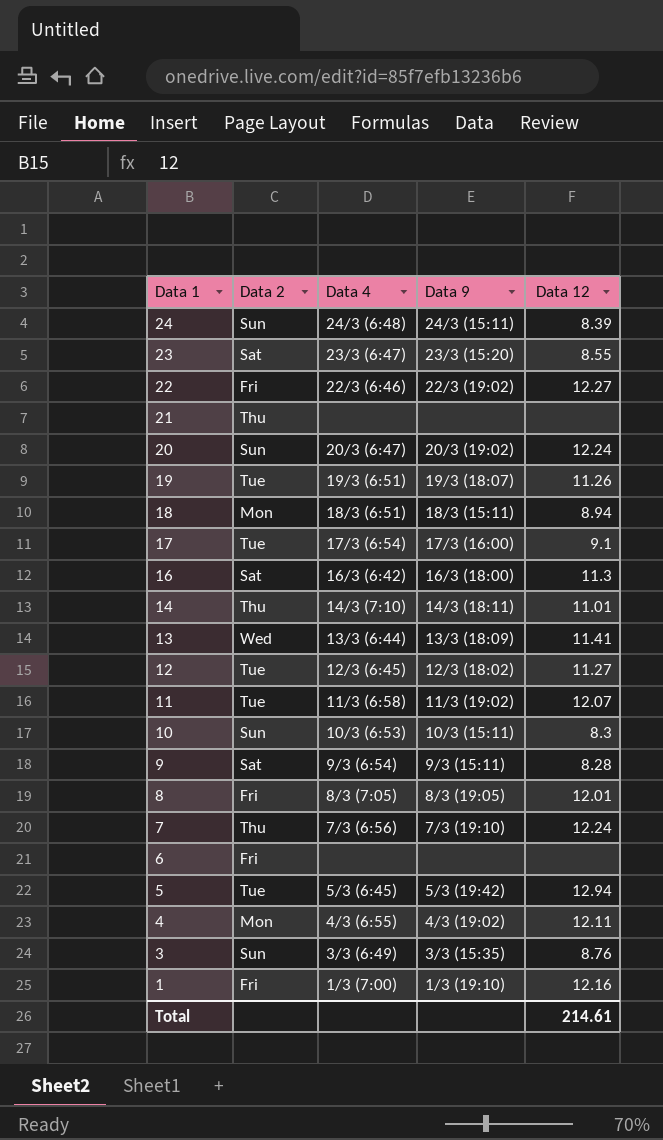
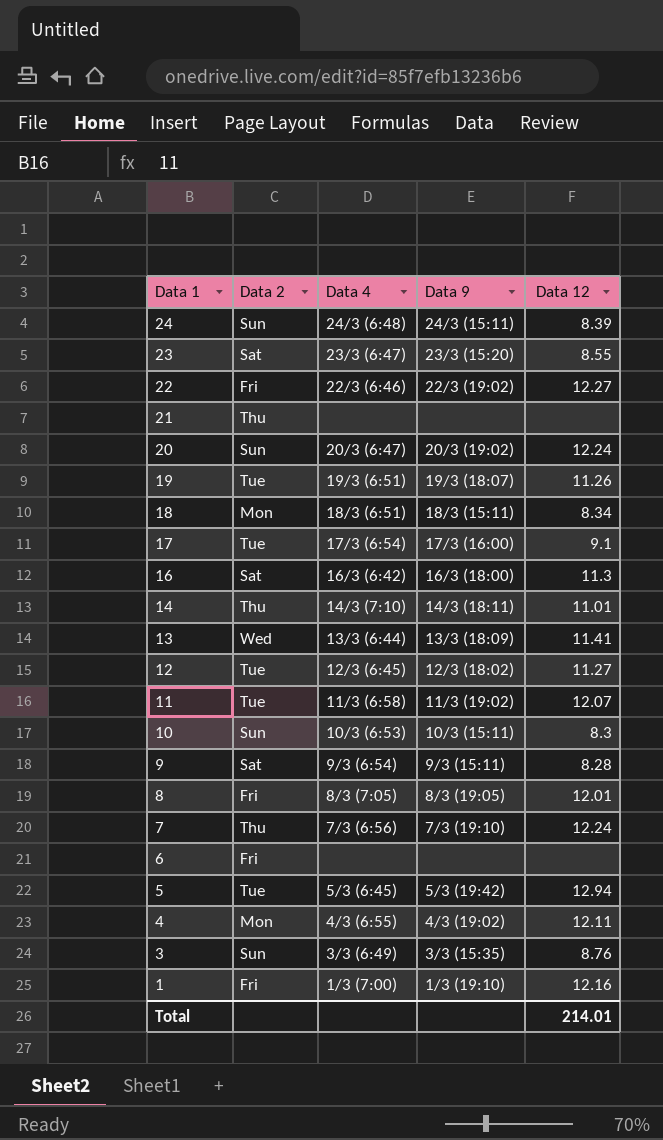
18 | Data 12: 8.94 -> 8.34
Total | Data 12: 214.61 -> 214.01

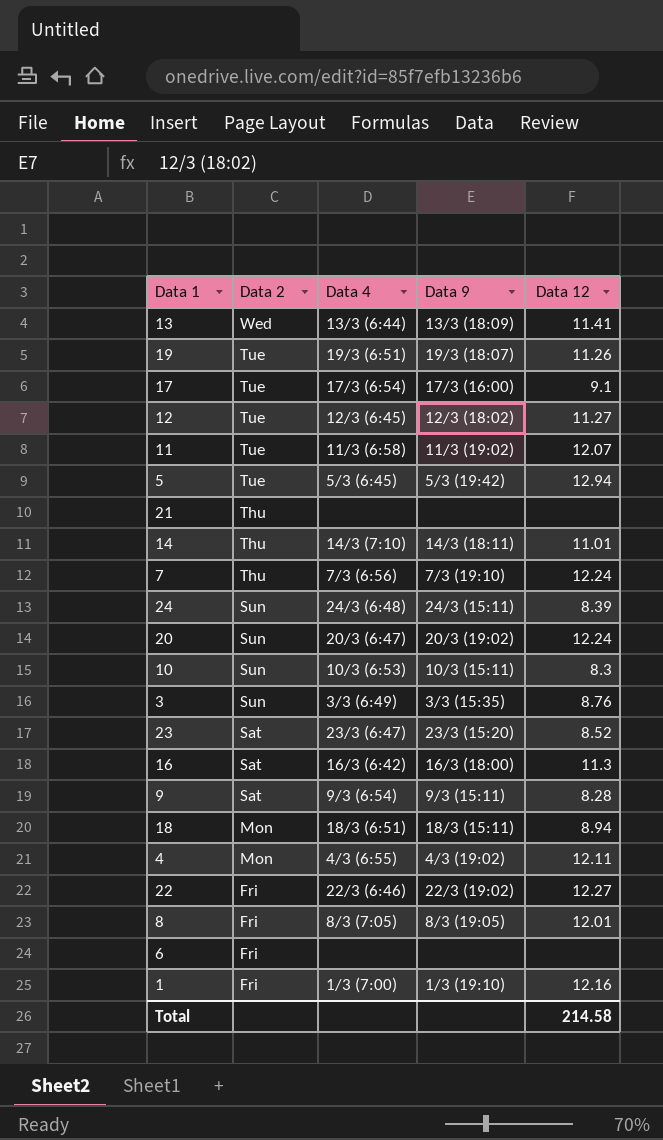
row order: Data 1 descending -> Data 2 descending
23 | Data 12: 8.55 -> 8.52
18 | Data 12: 8.34 -> 8.94
Total | Data 12: 214.01 -> 214.58

